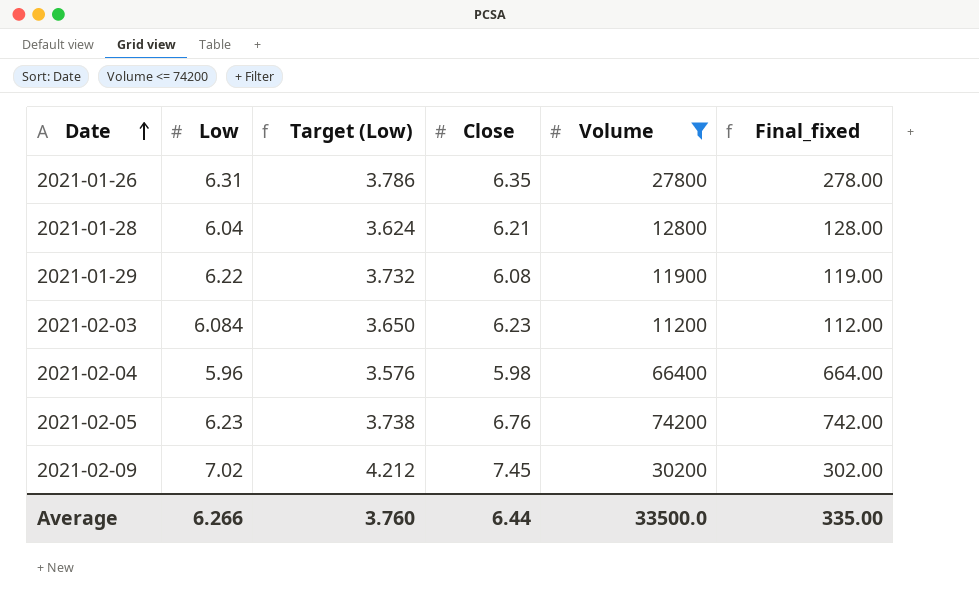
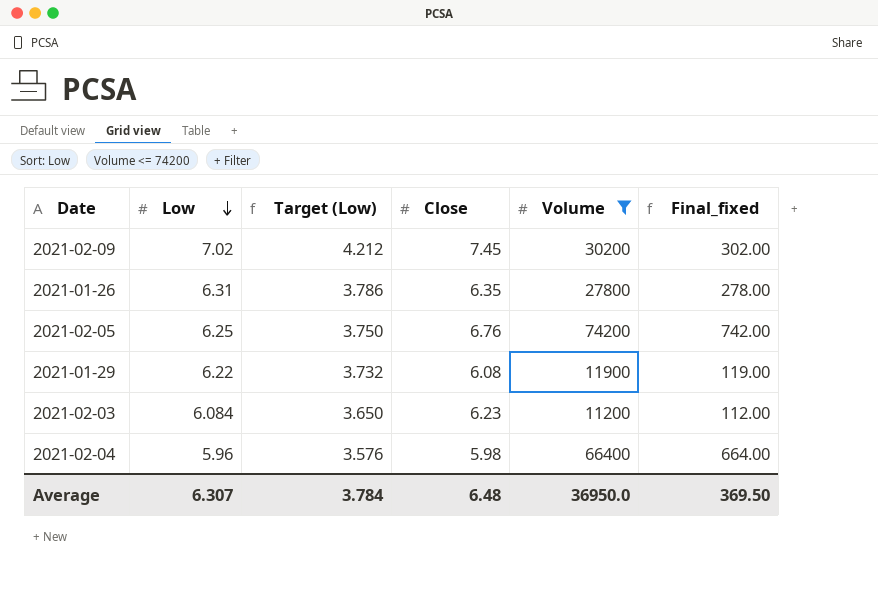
row order: Date ascending -> Low descending
row 2021-01-28: 6.04 | 3.624 | 6.21 | 12800 | 128.00 -> none
2021-02-05 | Low: 6.23 -> 6.25
2021-02-05 | Target (Low): 3.738 -> 3.750
Average | Low: 6.266 -> 6.307
Average | Target (Low): 3.760 -> 3.784
Average | Close: 6.44 -> 6.48
Average | Volume: 33500.0 -> 36950.0
Average | Final_fixed: 335.00 -> 369.50

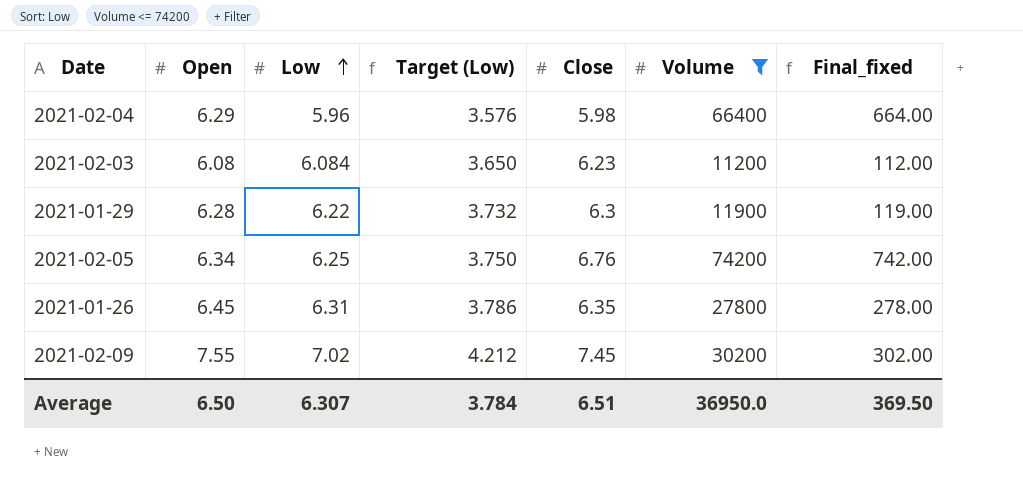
row order: Low descending -> Low ascending
column Open | position: none -> 2
2021-01-29 | Close: 6.08 -> 6.3
Average | Close: 6.48 -> 6.51

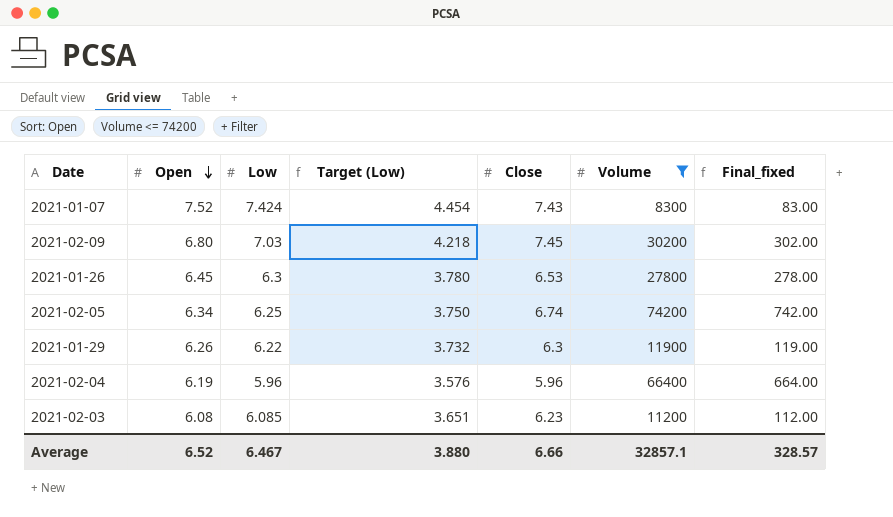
row order: Low ascending -> Open descending
row 2021-01-07: none -> 7.52 | 7.424 | 4.454 | 7.43 | 8300 | 83.00
2021-02-09 | Open: 7.55 -> 6.80
2021-02-09 | Low: 7.02 -> 7.03
2021-02-09 | Target (Low): 4.212 -> 4.218
2021-01-26 | Low: 6.31 -> 6.3
2021-01-26 | Target (Low): 3.786 -> 3.780
2021-01-26 | Close: 6.35 -> 6.53
2021-02-05 | Close: 6.76 -> 6.74
2021-01-29 | Open: 6.28 -> 6.26
2021-02-04 | Open: 6.29 -> 6.19
2021-02-04 | Close: 5.98 -> 5.96
2021-02-03 | Low: 6.084 -> 6.085
2021-02-03 | Target (Low): 3.650 -> 3.651
Average | Open: 6.50 -> 6.52
Average | Low: 6.307 -> 6.467
Average | Target (Low): 3.784 -> 3.880
Average | Close: 6.51 -> 6.66
Average | Volume: 36950.0 -> 32857.1
Average | Final_fixed: 369.50 -> 328.57

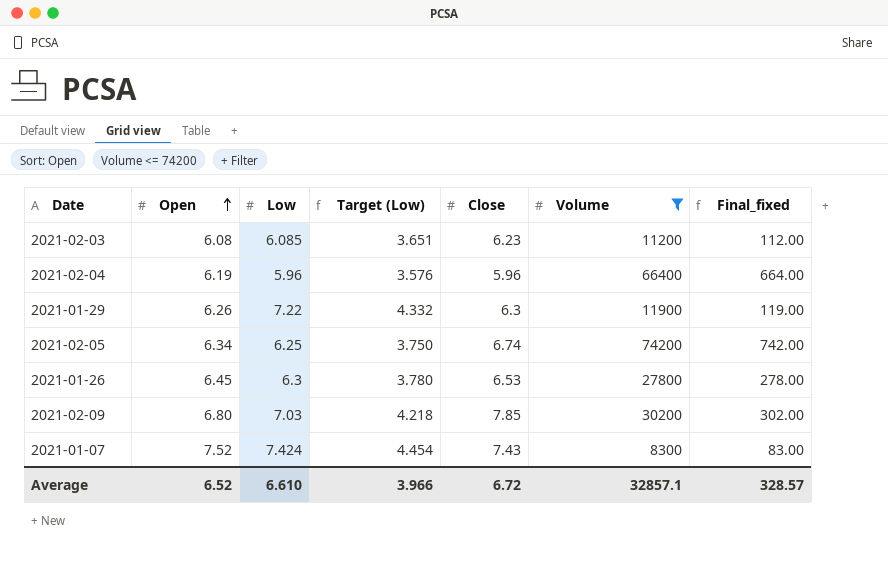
row order: Open descending -> Open ascending
2021-01-29 | Low: 6.22 -> 7.22
2021-01-29 | Target (Low): 3.732 -> 4.332
2021-02-09 | Close: 7.45 -> 7.85
Average | Low: 6.467 -> 6.610
Average | Target (Low): 3.880 -> 3.966
Average | Close: 6.66 -> 6.72

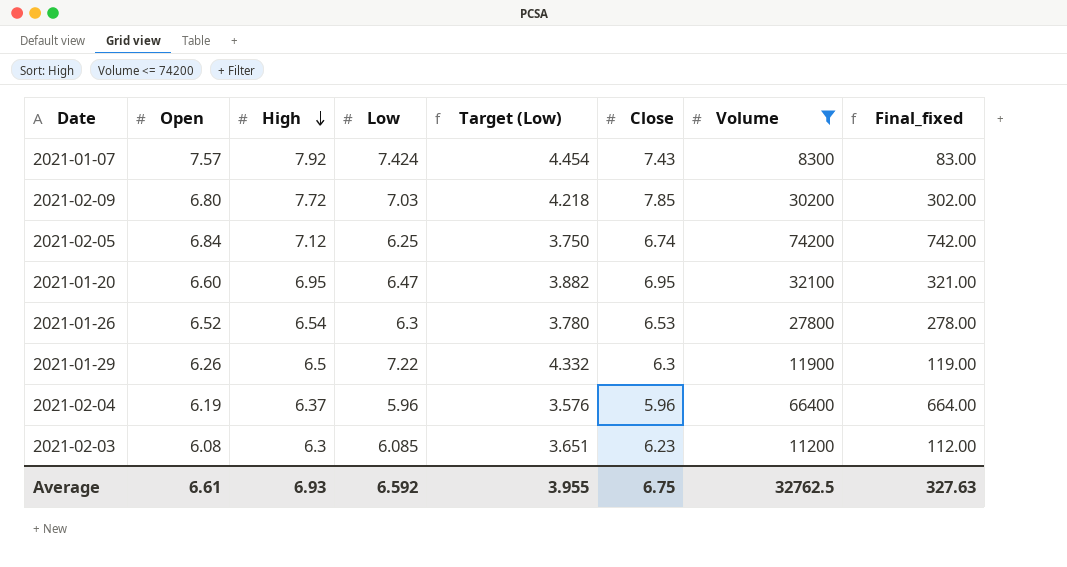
row order: Open ascending -> High descending
column High | position: none -> 3
2021-01-07 | Open: 7.52 -> 7.57
2021-02-05 | Open: 6.34 -> 6.84
row 2021-01-20: none -> 6.60 | 6.95 | 6.47 | 3.882 | 6.95 | 32100 | 321.00
2021-01-26 | Open: 6.45 -> 6.52
Average | Open: 6.52 -> 6.61
Average | Low: 6.610 -> 6.592
Average | Target (Low): 3.966 -> 3.955
Average | Close: 6.72 -> 6.75
Average | Volume: 32857.1 -> 32762.5
Average | Final_fixed: 328.57 -> 327.63

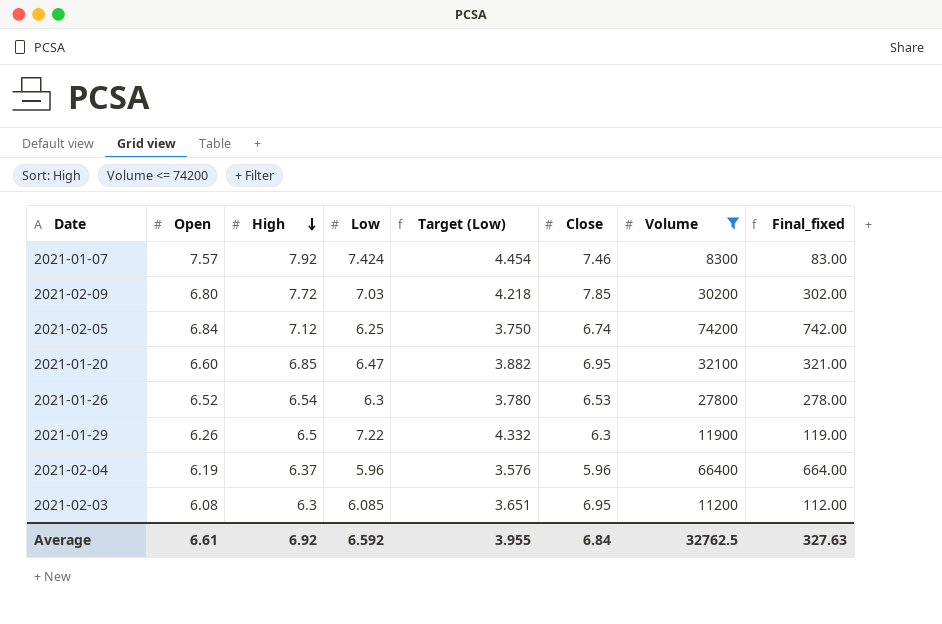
2021-01-07 | Close: 7.43 -> 7.46
2021-01-20 | High: 6.95 -> 6.85
2021-02-03 | Close: 6.23 -> 6.95
Average | High: 6.93 -> 6.92
Average | Close: 6.75 -> 6.84

